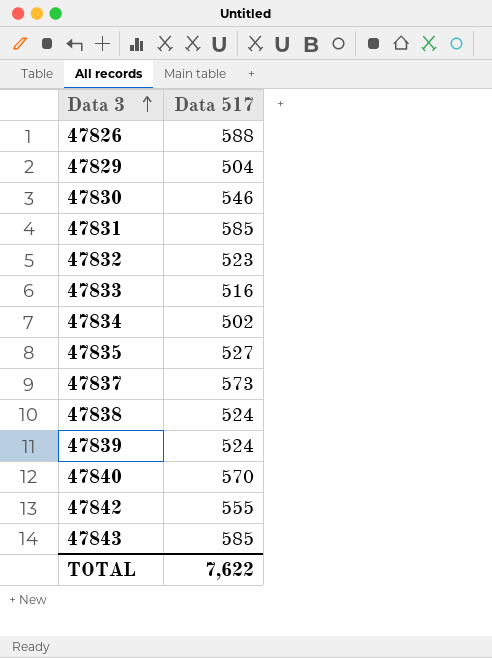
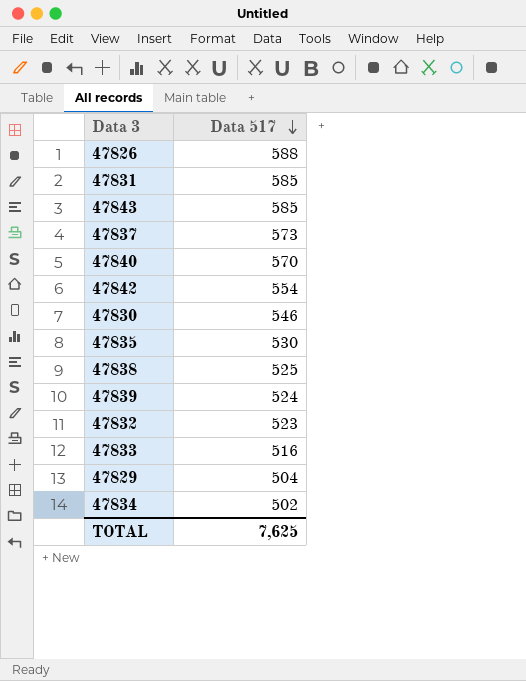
row order: Data 3 ascending -> Data 517 descending
47842 | Data 517: 555 -> 554
47835 | Data 517: 527 -> 530
47838 | Data 517: 524 -> 525
TOTAL | Data 517: 7,622 -> 7,625

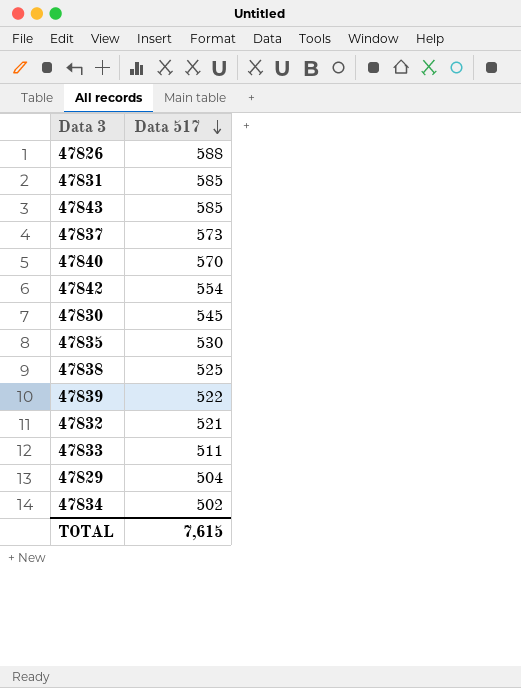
47830 | Data 517: 546 -> 545
47839 | Data 517: 524 -> 522
47832 | Data 517: 523 -> 521
47833 | Data 517: 516 -> 511
TOTAL | Data 517: 7,625 -> 7,615

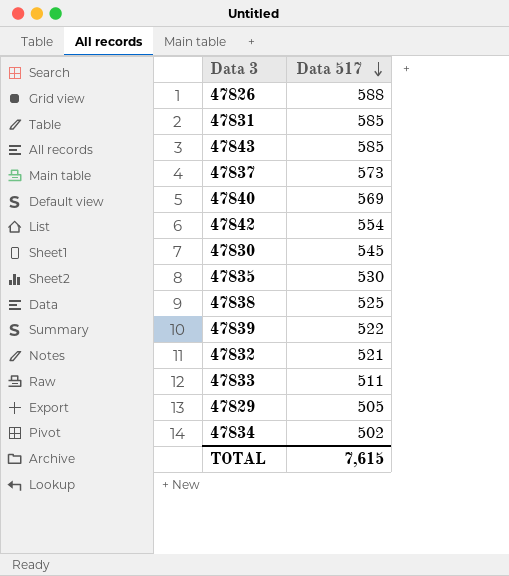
47840 | Data 517: 570 -> 569
47829 | Data 517: 504 -> 505

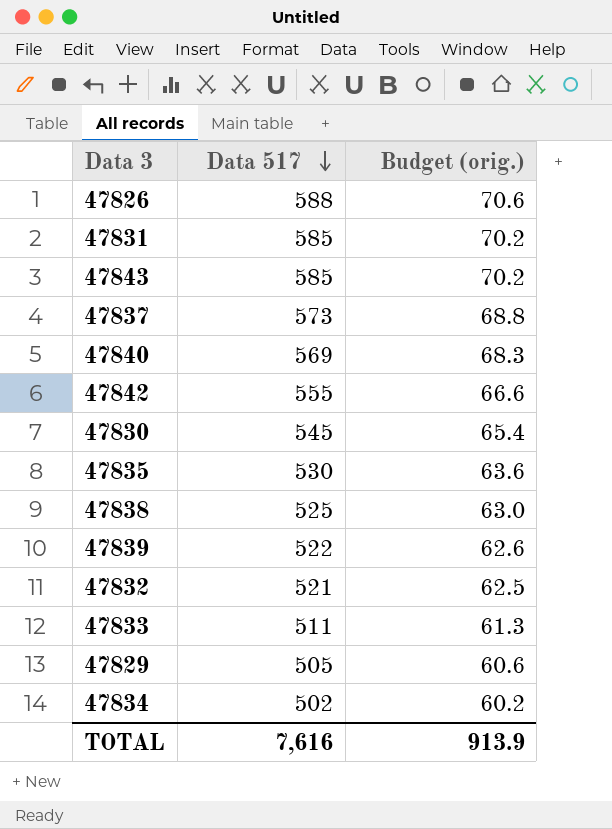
column Budget (orig.) | formula: none -> [Data 517] * 0.12
47842 | Data 517: 554 -> 555
TOTAL | Data 517: 7,615 -> 7,616

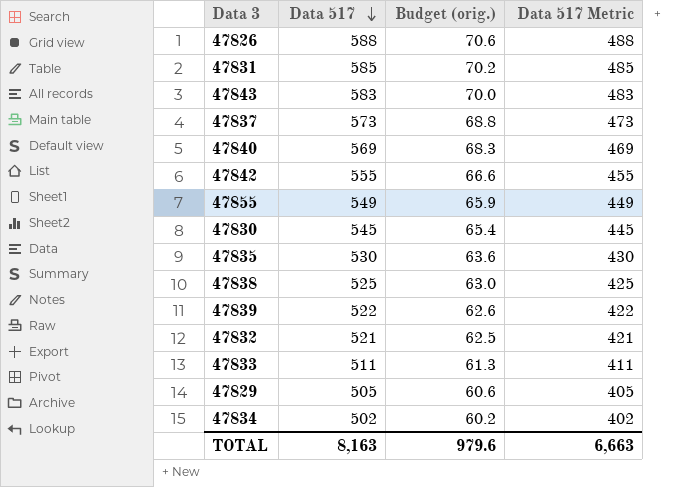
column Data 517 Metric | formula: none -> [Data 517] - 100
47843 | Data 517: 585 -> 583
47843 | Budget (orig.): 70.2 -> 70.0
row 47855: none -> 549 | 65.9 | 449
TOTAL | Data 517: 7,616 -> 8,163
TOTAL | Budget (orig.): 913.9 -> 979.6

